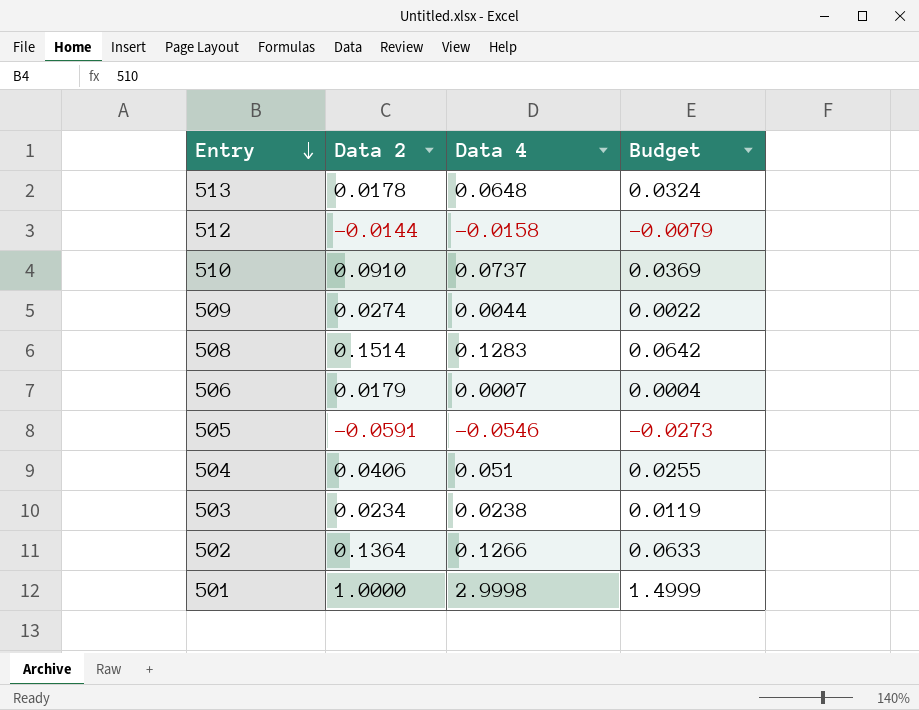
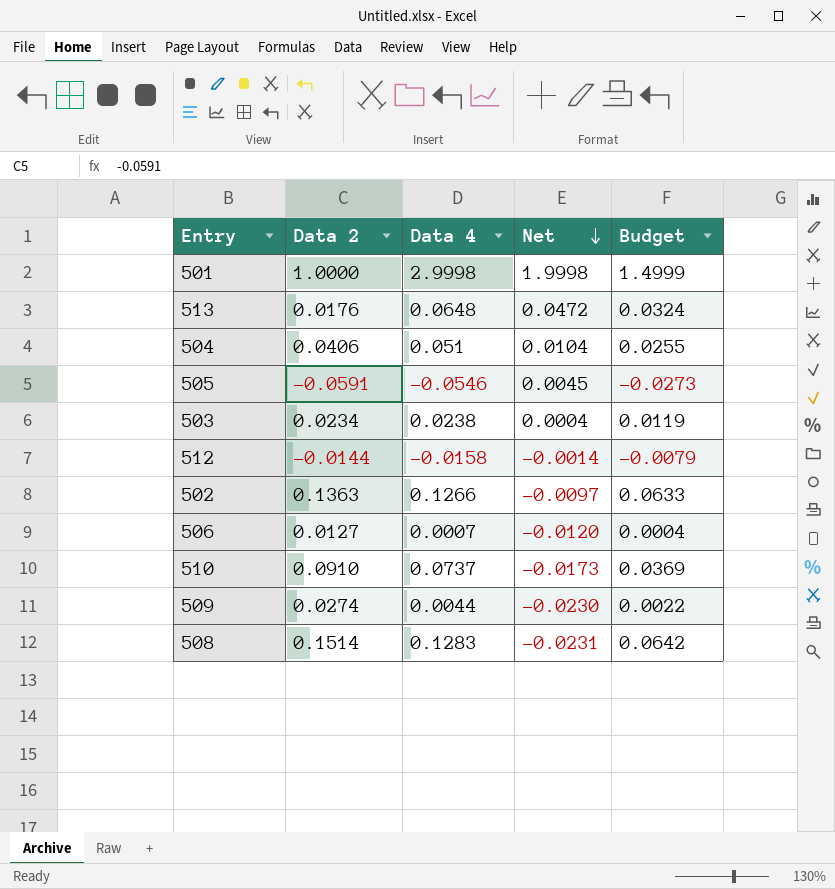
row order: Entry descending -> Net descending
column Net | formula: none -> [Data 4] - [Data 2]
513 | Data 2: 0.0178 -> 0.0176
502 | Data 2: 0.1364 -> 0.1363
506 | Data 2: 0.0179 -> 0.0127

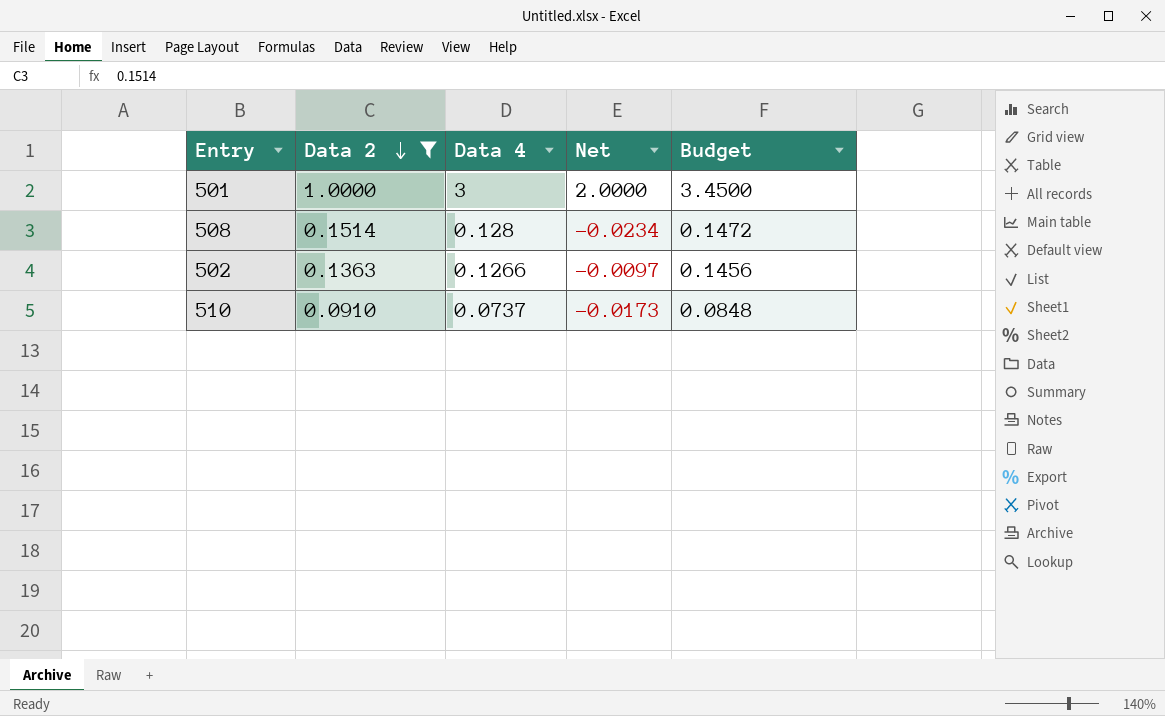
filter: none -> Data 2 >= 0.0910
row order: Net descending -> Data 2 descending
column Budget | formula: [Data 4] * 0.5 -> [Data 4] * 1.15
501 | Data 4: 2.9998 -> 3
501 | Net: 1.9998 -> 2.0000
508 | Data 4: 0.1283 -> 0.128
508 | Net: -0.0231 -> -0.0234

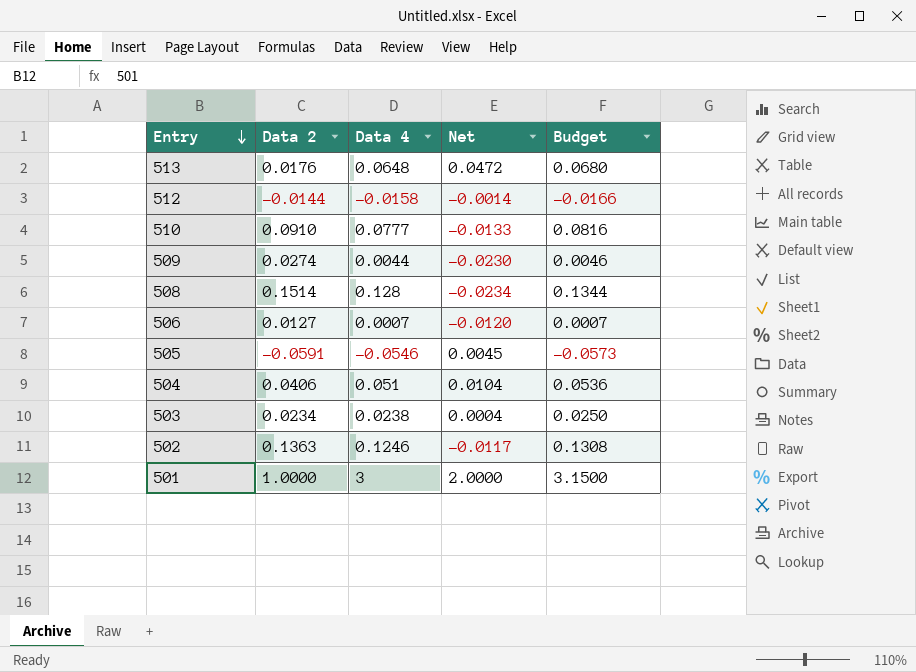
filter: Data 2 >= 0.0910 -> none
row order: Data 2 descending -> Entry descending
column Budget | formula: [Data 4] * 1.15 -> [Data 4] * 1.05
510 | Data 4: 0.0737 -> 0.0777
510 | Net: -0.0173 -> -0.0133
502 | Data 4: 0.1266 -> 0.1246
502 | Net: -0.0097 -> -0.0117

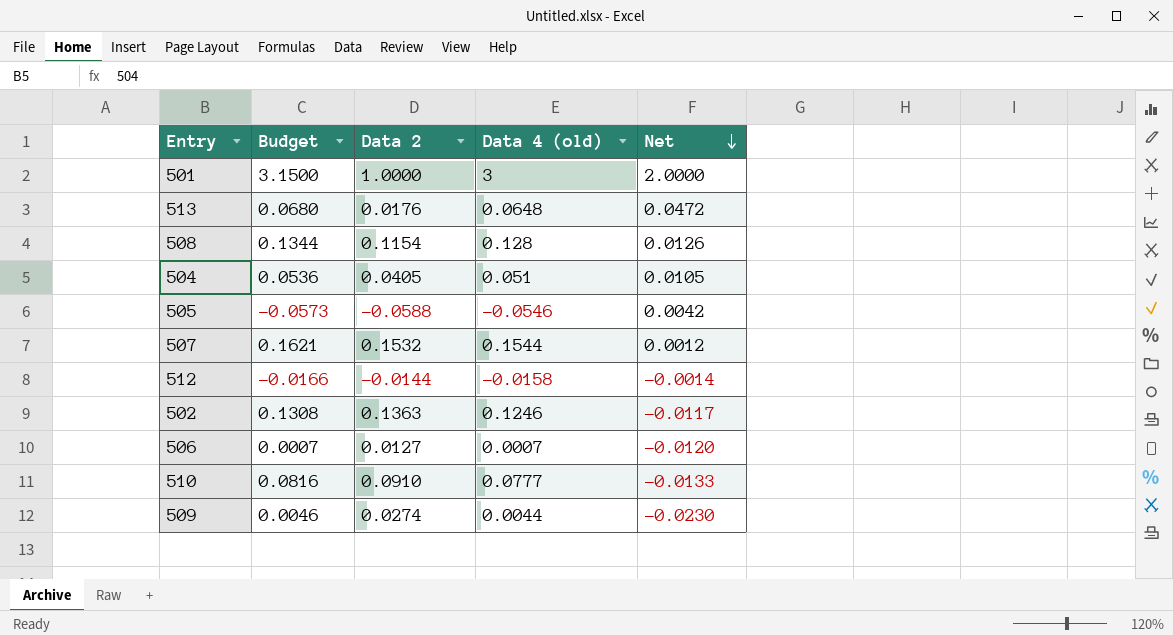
row order: Entry descending -> Net descending
column Budget | position: 5 -> 2
column name: Data 4 -> Data 4 (old)
row 503: 0.0234 | 0.0238 | 0.0004 | 0.0250 -> none
508 | Data 2: 0.1514 -> 0.1154
508 | Net: -0.0234 -> 0.0126
504 | Data 2: 0.0406 -> 0.0405
504 | Net: 0.0104 -> 0.0105
505 | Data 2: -0.0591 -> -0.0588
505 | Net: 0.0045 -> 0.0042
row 507: none -> 0.1621 | 0.1532 | 0.1544 | 0.0012

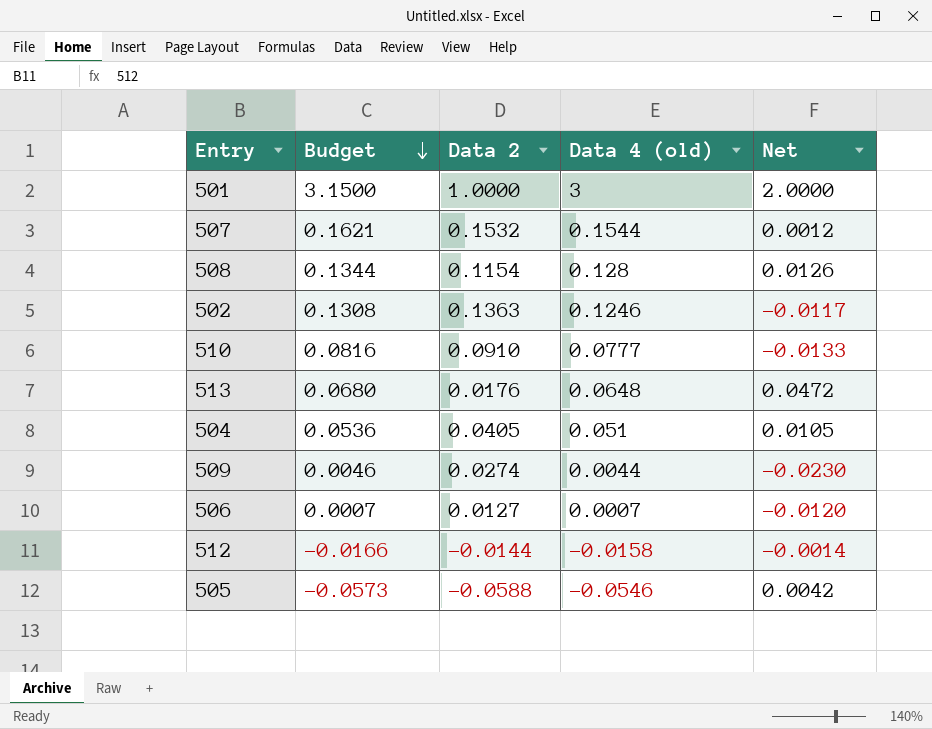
row order: Net descending -> Budget descending

